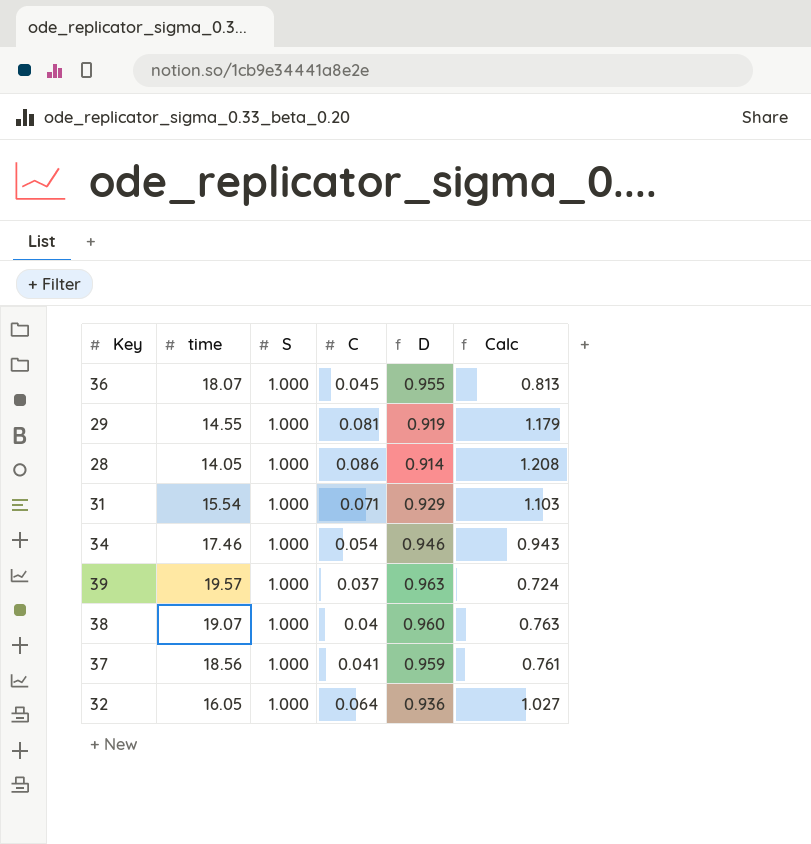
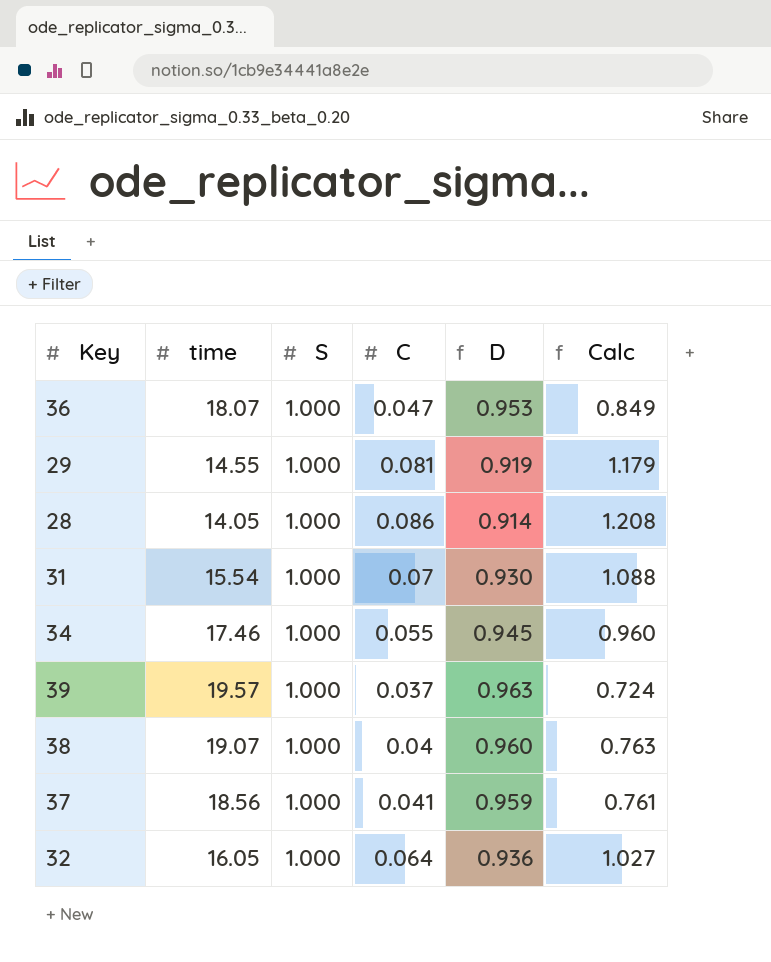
36 | C: 0.045 -> 0.047
36 | D: 0.955 -> 0.953
36 | Calc: 0.813 -> 0.849
31 | C: 0.071 -> 0.07
31 | D: 0.929 -> 0.930
31 | Calc: 1.103 -> 1.088
34 | C: 0.054 -> 0.055
34 | D: 0.946 -> 0.945
34 | Calc: 0.943 -> 0.960

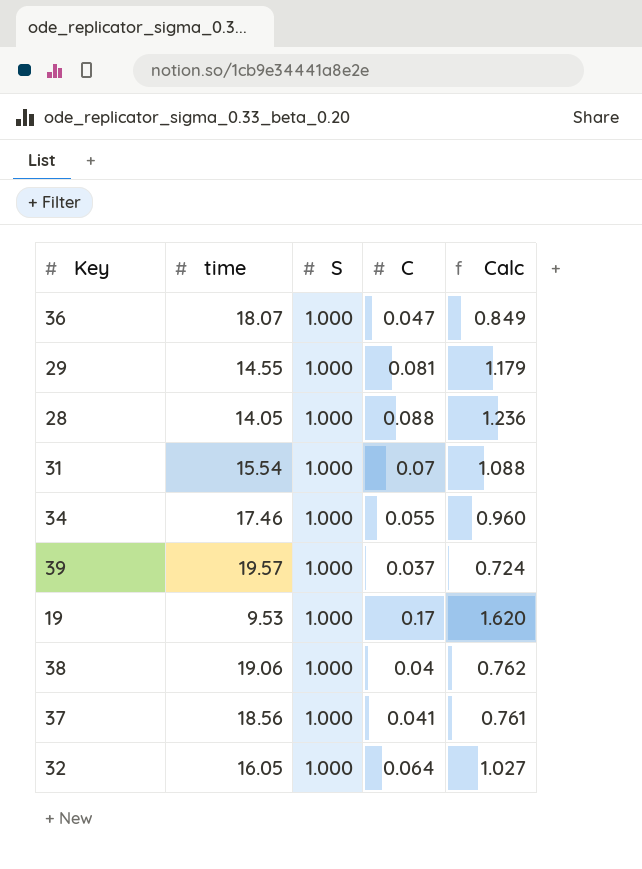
column D | formula: [S] - [C] -> none
28 | C: 0.086 -> 0.088
28 | Calc: 1.208 -> 1.236
row 19: none -> 9.53 | 1.000 | 0.17 | 1.620
38 | time: 19.07 -> 19.06
38 | Calc: 0.763 -> 0.762

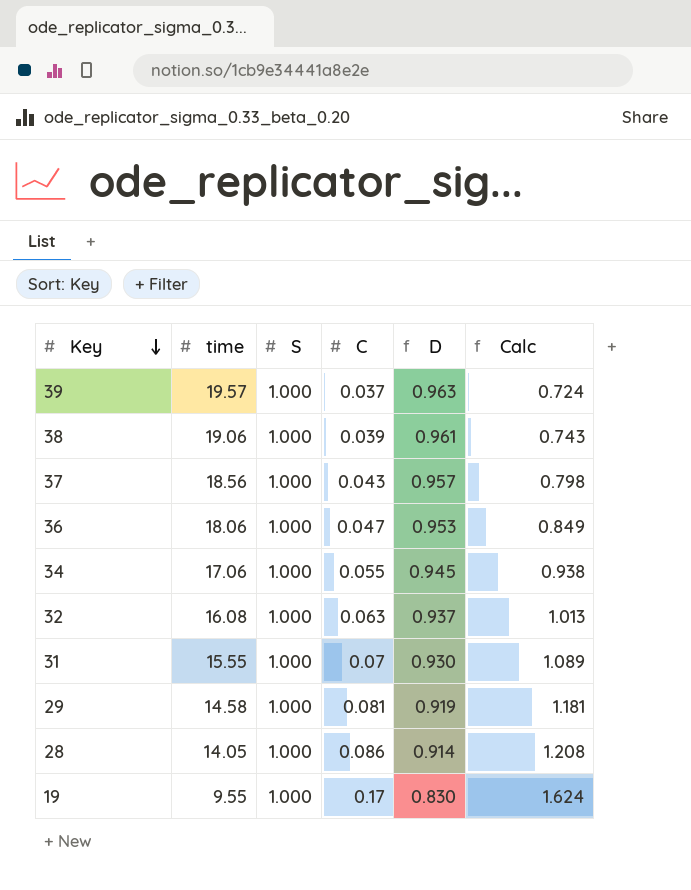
row order: none -> Key descending
column D | formula: none -> [S] - [C]
38 | C: 0.04 -> 0.039
38 | Calc: 0.762 -> 0.743
37 | C: 0.041 -> 0.043
37 | Calc: 0.761 -> 0.798
36 | time: 18.07 -> 18.06
34 | time: 17.46 -> 17.06
34 | Calc: 0.960 -> 0.938
32 | time: 16.05 -> 16.08
32 | C: 0.064 -> 0.063
32 | Calc: 1.027 -> 1.013
31 | time: 15.54 -> 15.55
31 | Calc: 1.088 -> 1.089
29 | time: 14.55 -> 14.58
29 | Calc: 1.179 -> 1.181
28 | C: 0.088 -> 0.086
28 | Calc: 1.236 -> 1.208
19 | time: 9.53 -> 9.55
19 | Calc: 1.620 -> 1.624

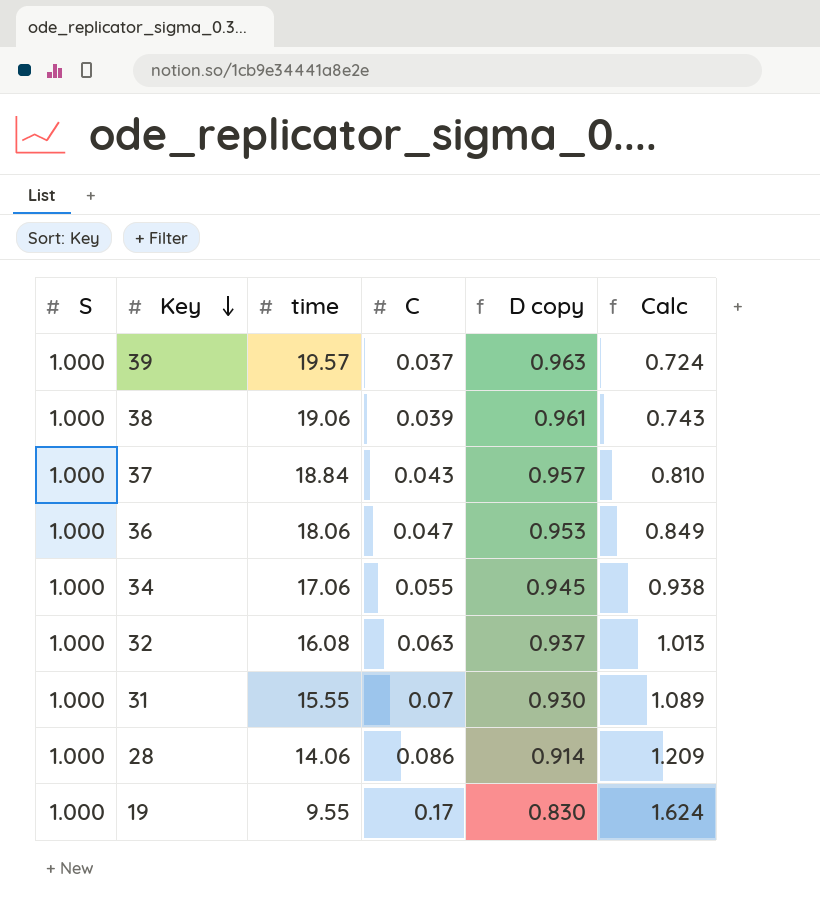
column S | position: 3 -> 1
column name: D -> D copy
row 29: 14.58 | 1.000 | 0.081 | 0.919 | 1.181 -> none
37 | time: 18.56 -> 18.84
37 | Calc: 0.798 -> 0.810
28 | time: 14.05 -> 14.06
28 | Calc: 1.208 -> 1.209

